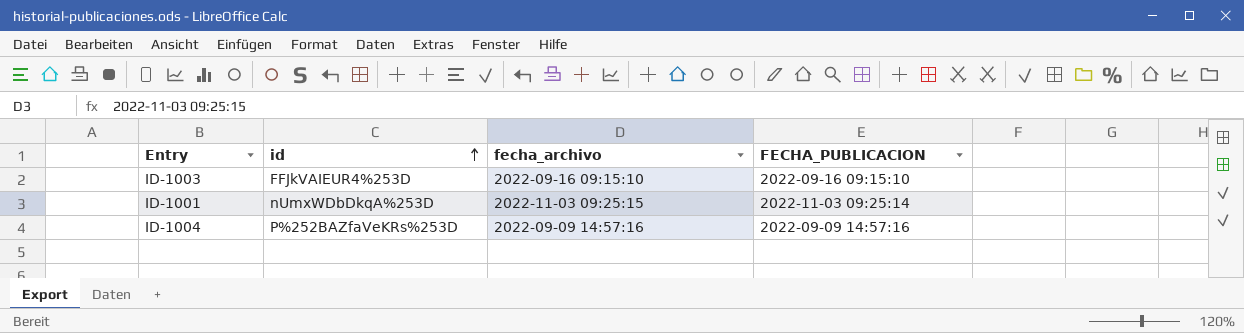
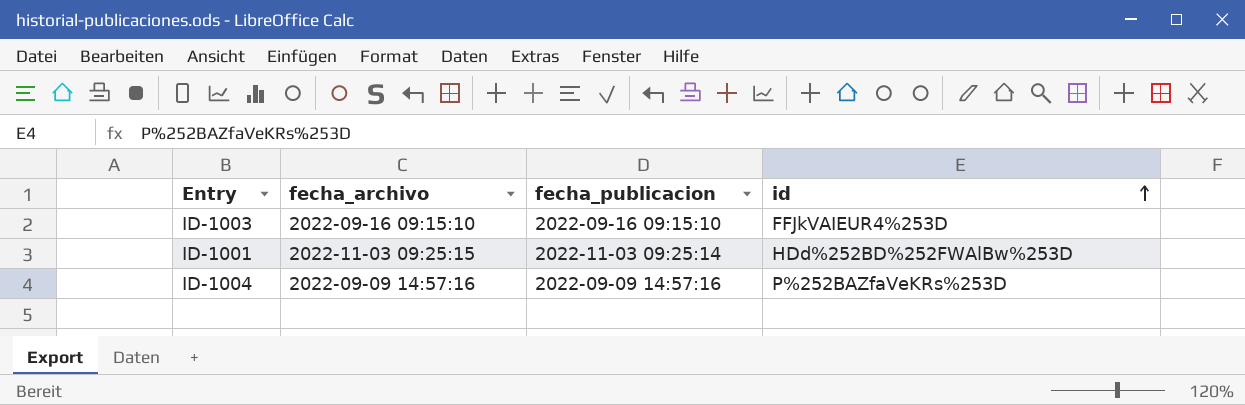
column name: FECHA_PUBLICACION -> fecha_publicacion
column id | position: 2 -> 4
ID-1001 | id: nUmxWDbDkqA%253D -> HDd%252BD%252FWAlBw%253D

